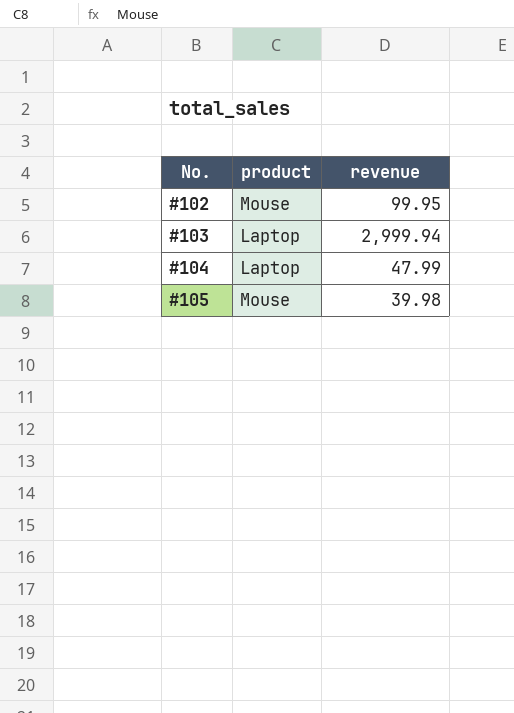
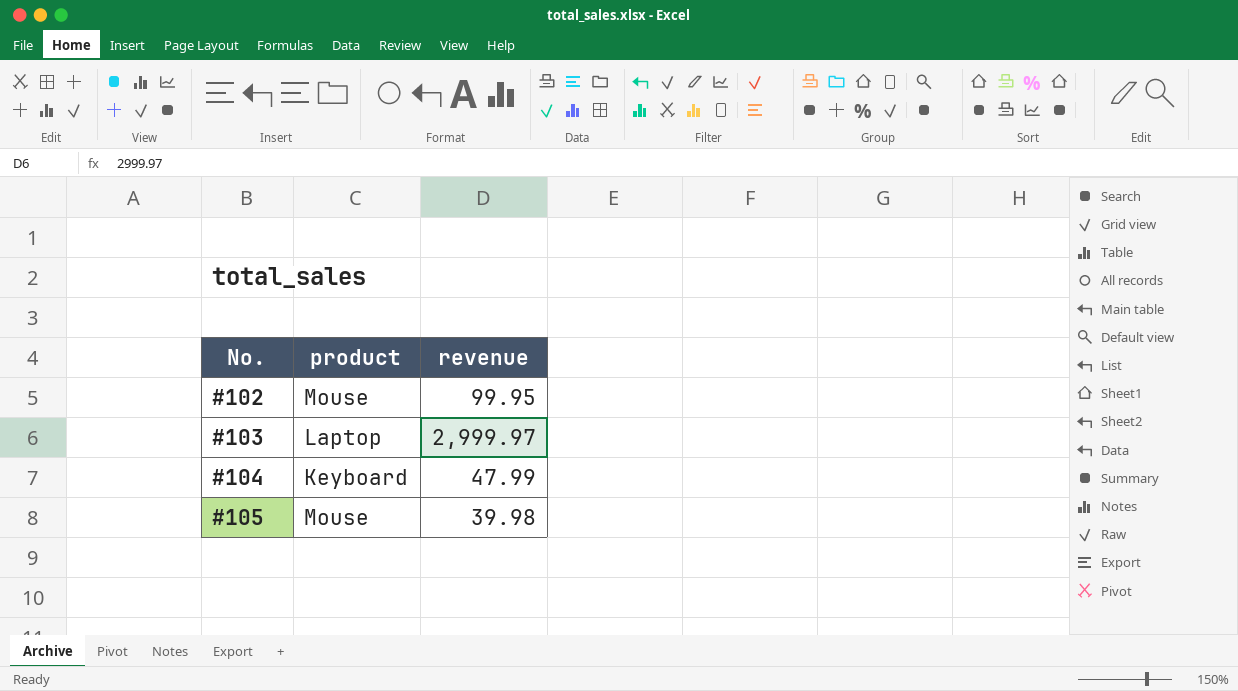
#103 | revenue: 2,999.94 -> 2,999.97
#104 | product: Laptop -> Keyboard

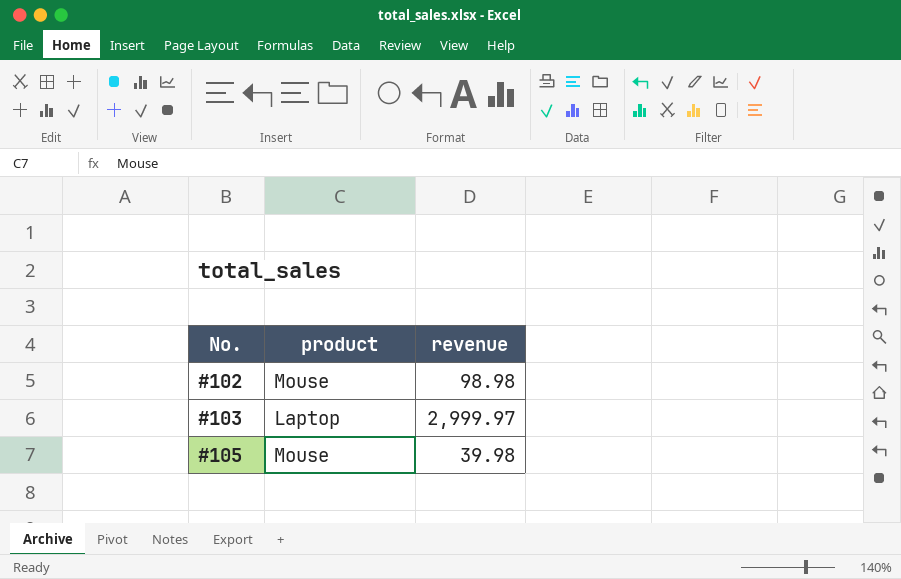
row #104: Keyboard | 47.99 -> none
#102 | revenue: 99.95 -> 98.98

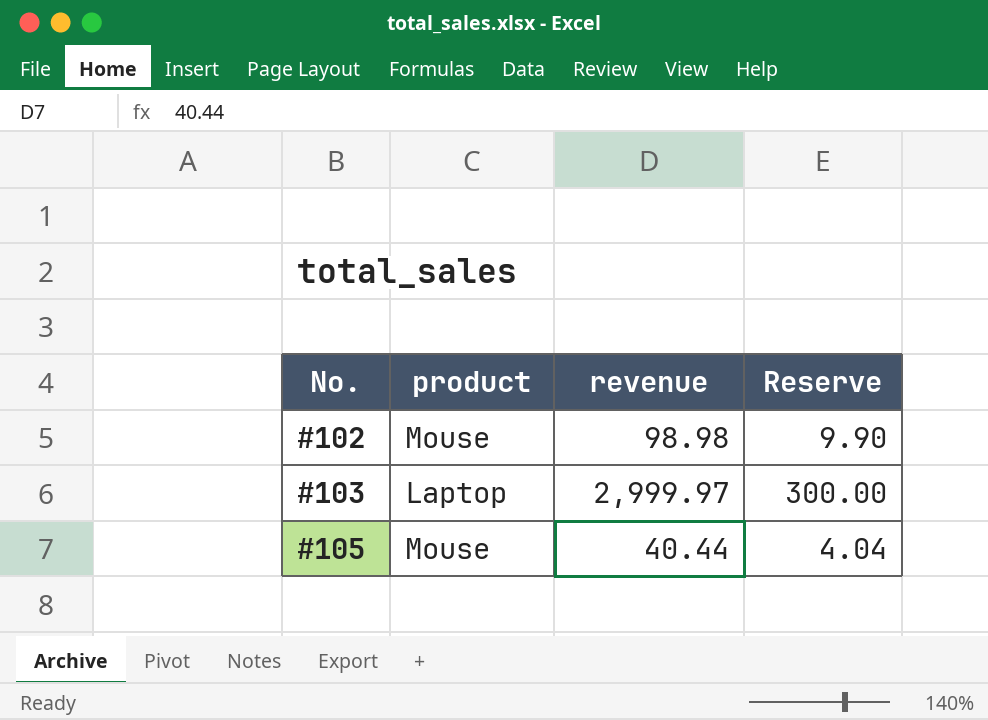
column Reserve | formula: none -> [revenue] * 0.1
#105 | revenue: 39.98 -> 40.44

